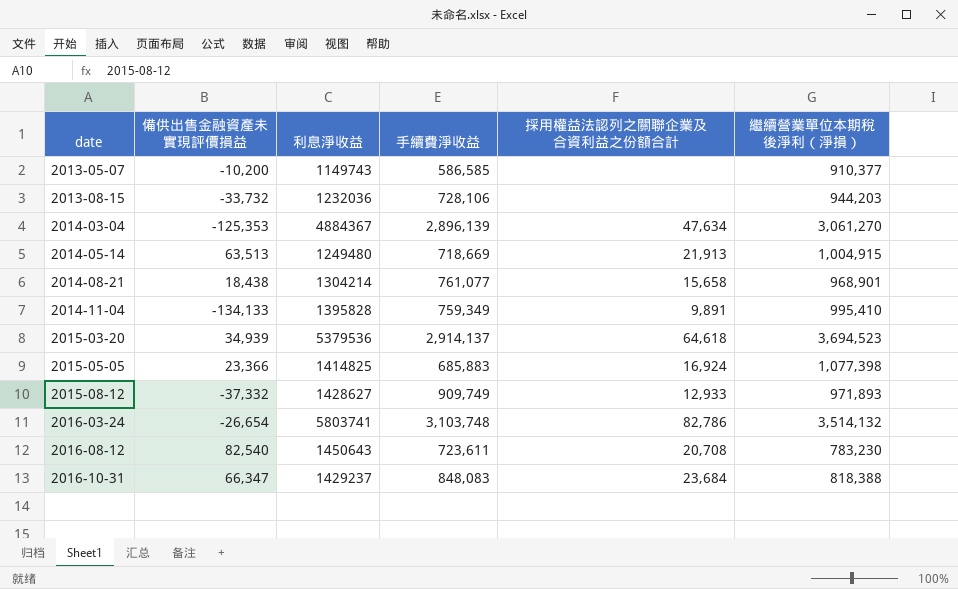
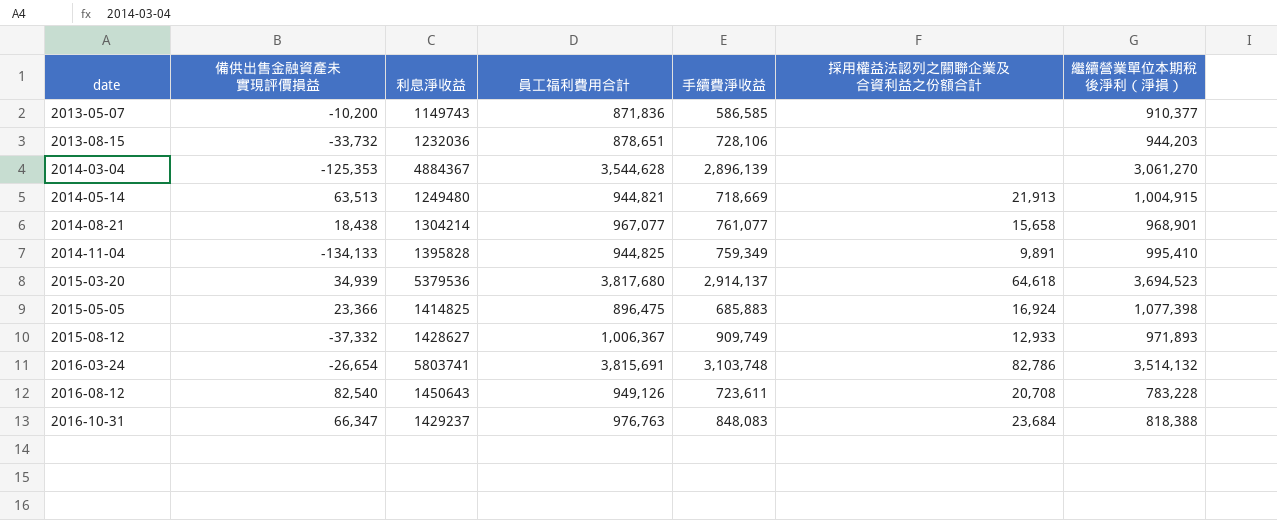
column 員工福利費用合計 | position: none -> 4
2014-03-04 | 採用權益法認列之關聯企業及合資利益之份額合計: 47,634 -> none
2016-08-12 | 繼續營業單位本期稅後淨利（淨損）: 783,230 -> 783,228

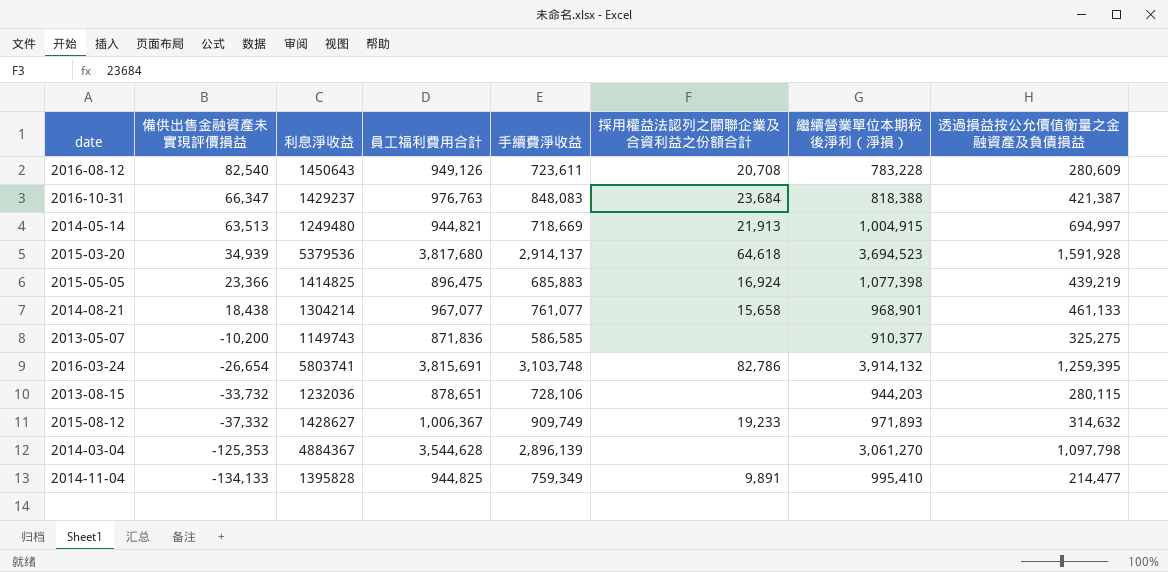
row order: date ascending -> 備供出售金融資產未實現評價損益 descending
column 透過損益按公允價值衡量之金融資產及負債損益 | position: none -> 8
2016-03-24 | 繼續營業單位本期稅後淨利（淨損）: 3,514,132 -> 3,914,132
2015-08-12 | 採用權益法認列之關聯企業及合資利益之份額合計: 12,933 -> 19,233

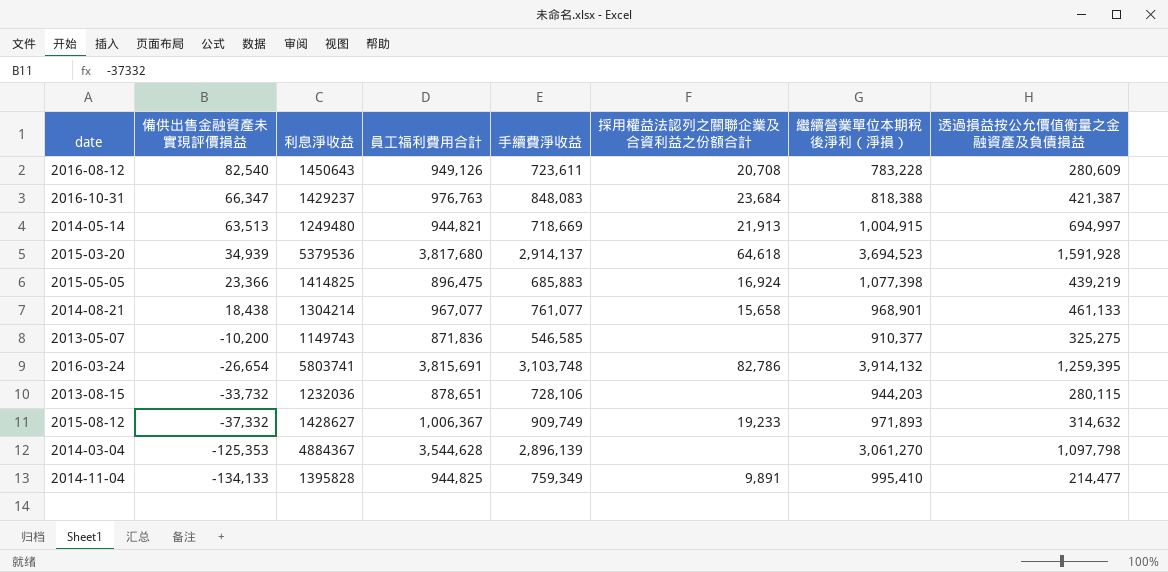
2013-05-07 | 手續費淨收益: 586,585 -> 546,585

